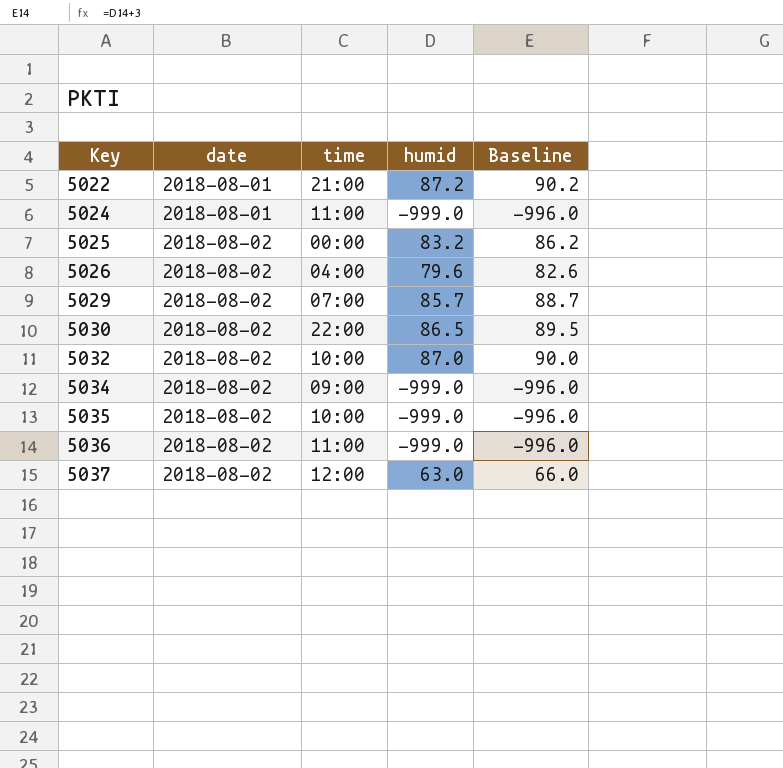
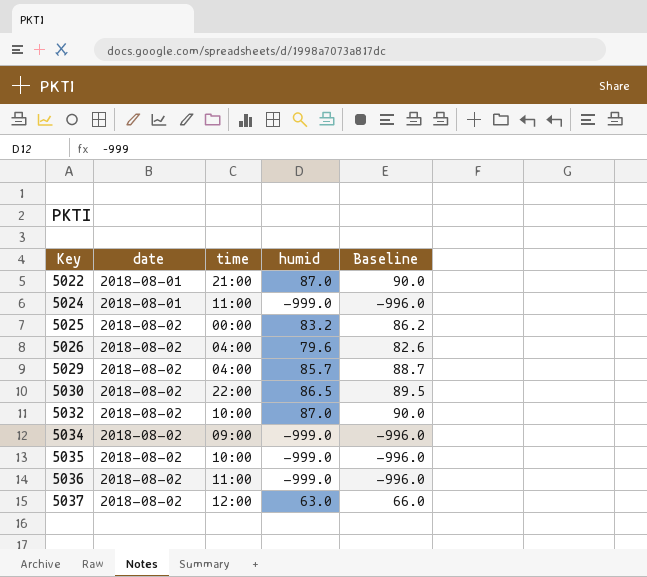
5022 | humid: 87.2 -> 87.0
5022 | Baseline: 90.2 -> 90.0
5029 | time: 07:00 -> 04:00

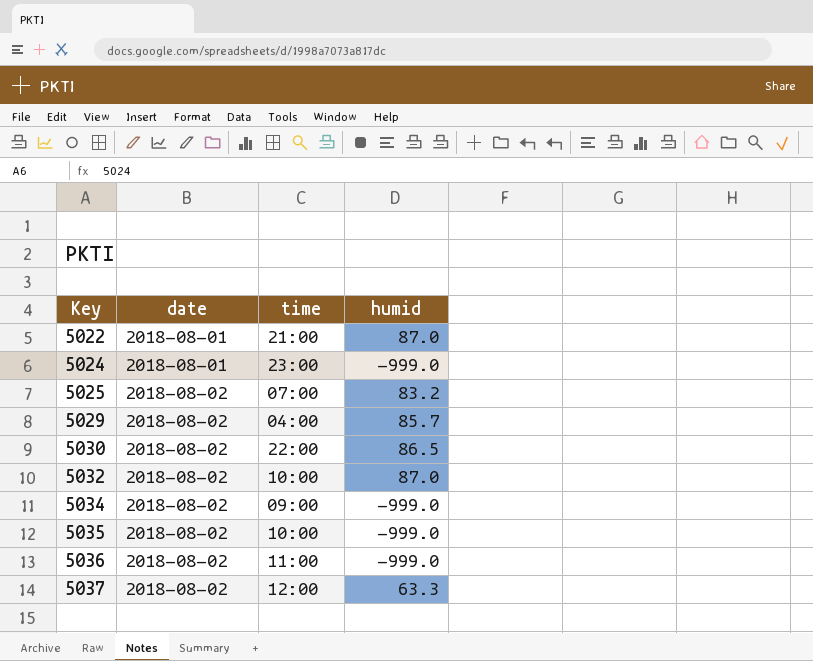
column Baseline | formula: [humid] + 3 -> none
row 5026: 2018-08-02 | 04:00 | 79.6 | 82.6 -> none
5024 | time: 11:00 -> 23:00
5025 | time: 00:00 -> 07:00
5037 | humid: 63.0 -> 63.3

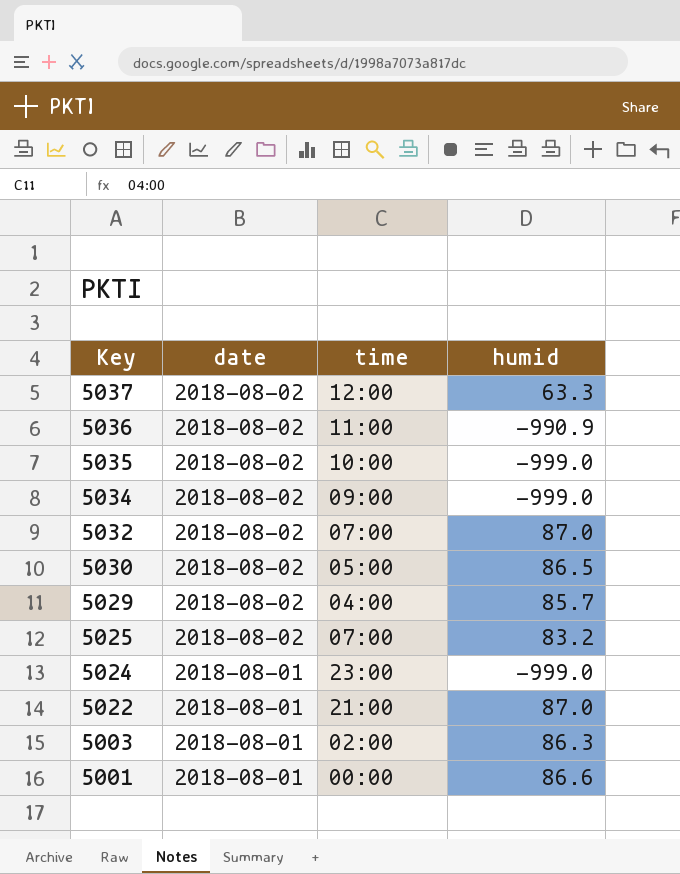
row order: Key ascending -> Key descending
5036 | humid: -999.0 -> -990.9
5032 | time: 10:00 -> 07:00
5030 | time: 22:00 -> 05:00
row 5003: none -> 2018-08-01 | 02:00 | 86.3
row 5001: none -> 2018-08-01 | 00:00 | 86.6

